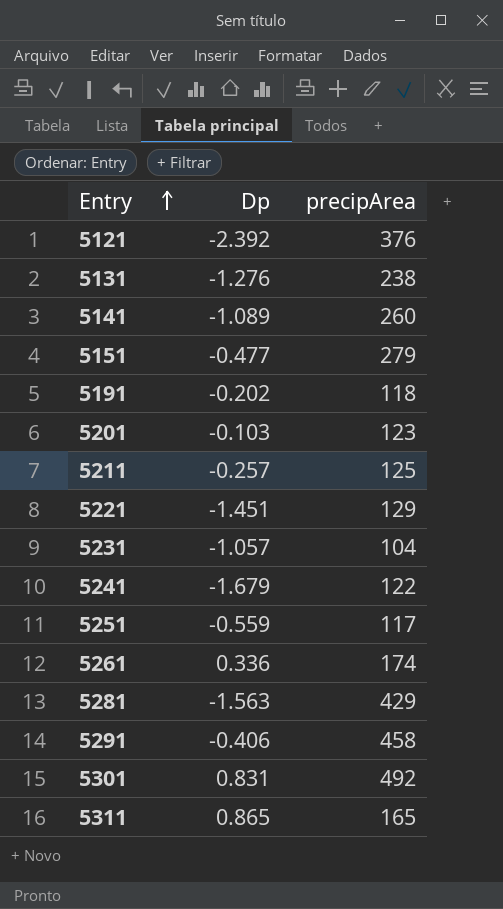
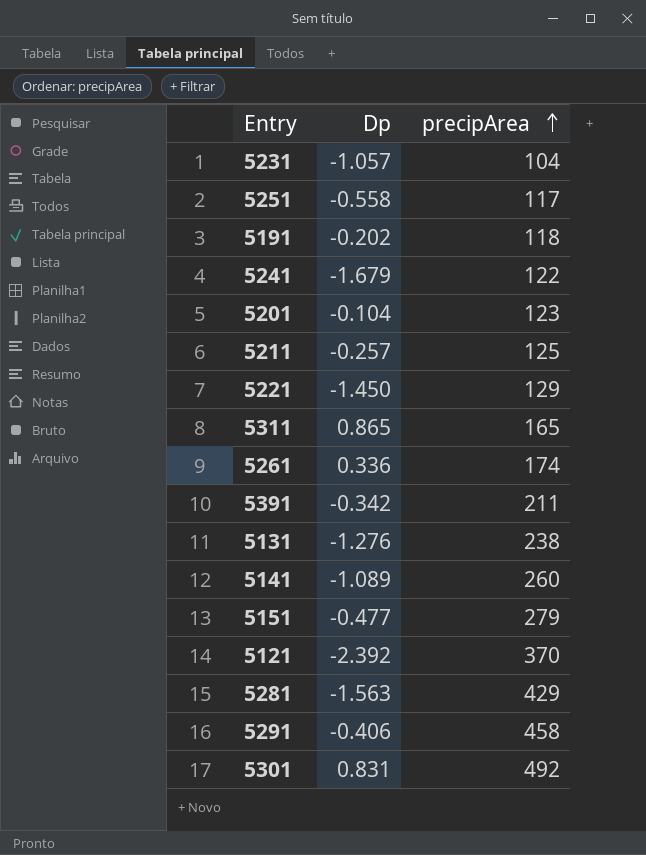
row order: Entry ascending -> precipArea ascending
5251 | Dp: -0.559 -> -0.558
5201 | Dp: -0.103 -> -0.104
5221 | Dp: -1.451 -> -1.450
row 5391: none -> -0.342 | 211
5121 | precipArea: 376 -> 370

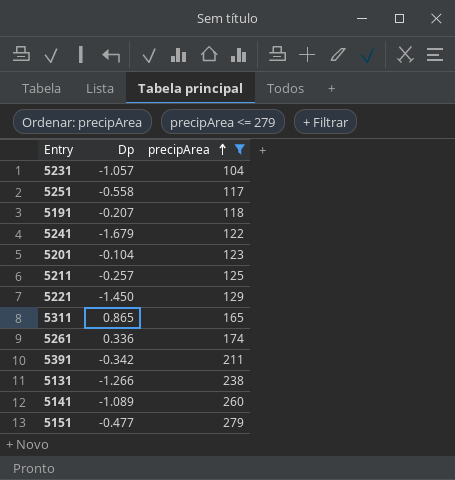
filter: none -> precipArea <= 279
5191 | Dp: -0.202 -> -0.207
5131 | Dp: -1.276 -> -1.266

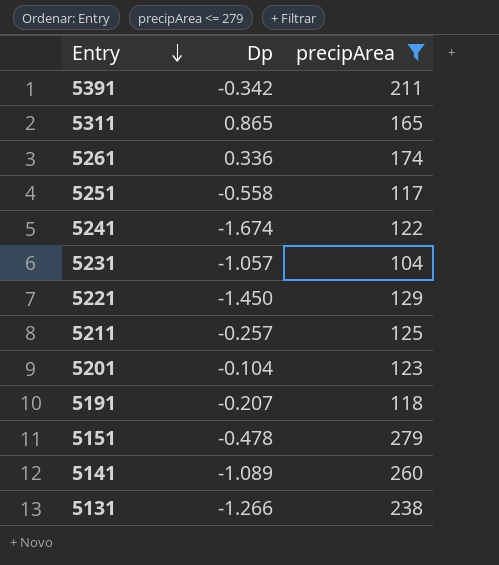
row order: precipArea ascending -> Entry descending
5241 | Dp: -1.679 -> -1.674
5151 | Dp: -0.477 -> -0.478

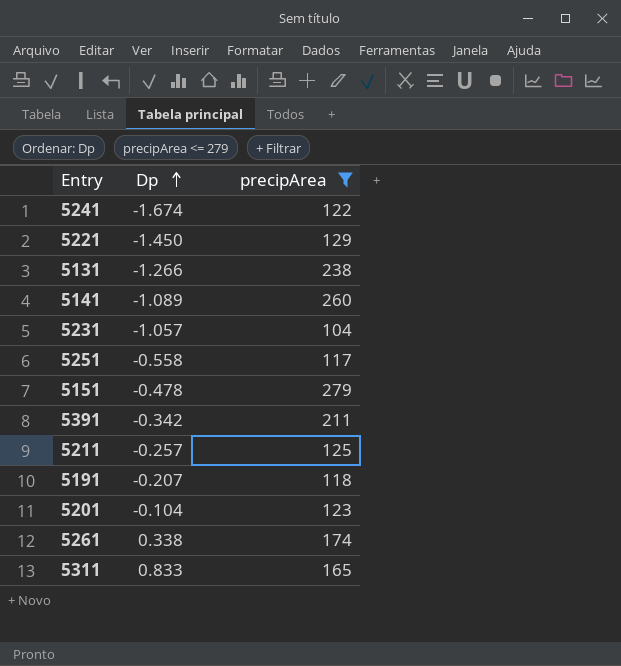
row order: Entry descending -> Dp ascending
5261 | Dp: 0.336 -> 0.338
5311 | Dp: 0.865 -> 0.833

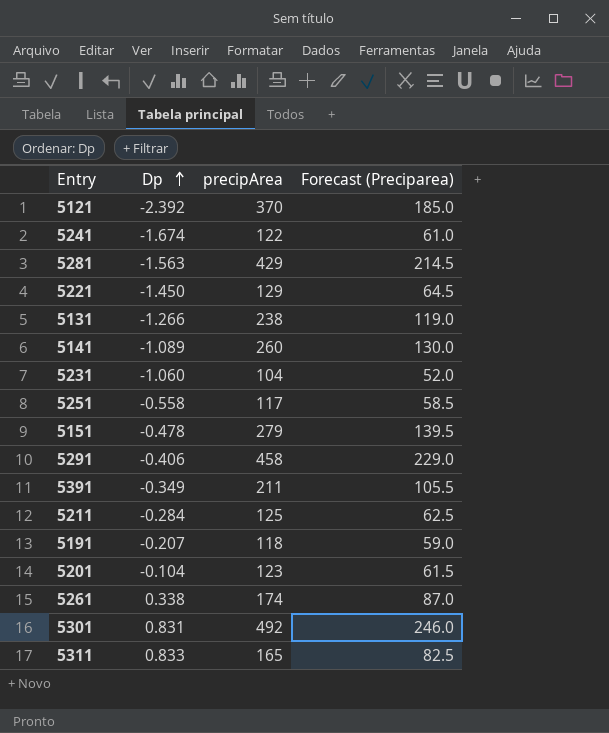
filter: precipArea <= 279 -> none
column Forecast (Preciparea) | formula: none -> [precipArea] * 0.5
5231 | Dp: -1.057 -> -1.060
5391 | Dp: -0.342 -> -0.349
5211 | Dp: -0.257 -> -0.284

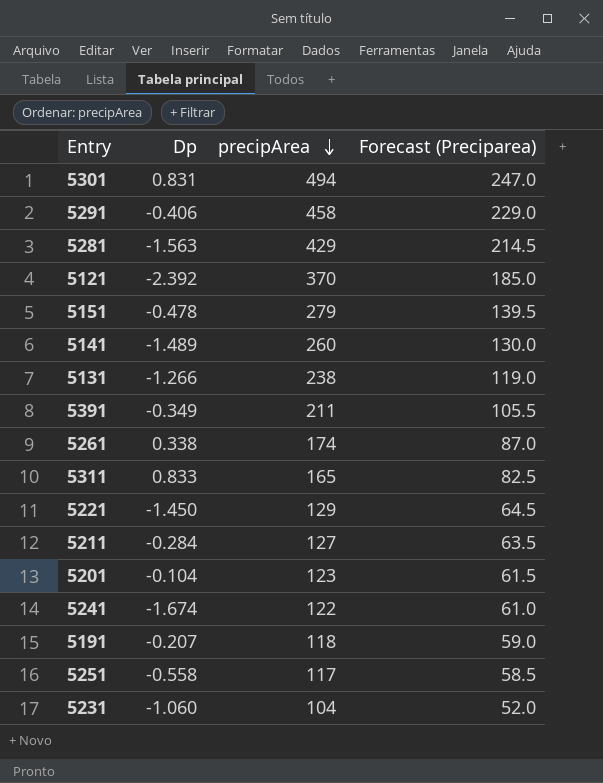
row order: Dp ascending -> precipArea descending
5301 | precipArea: 492 -> 494
5301 | Forecast (Preciparea): 246.0 -> 247.0
5141 | Dp: -1.089 -> -1.489
5211 | precipArea: 125 -> 127
5211 | Forecast (Preciparea): 62.5 -> 63.5

